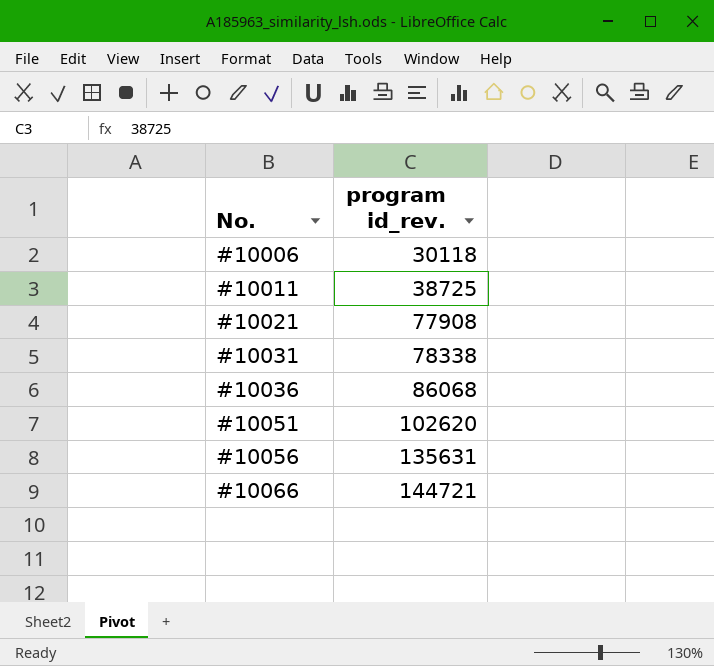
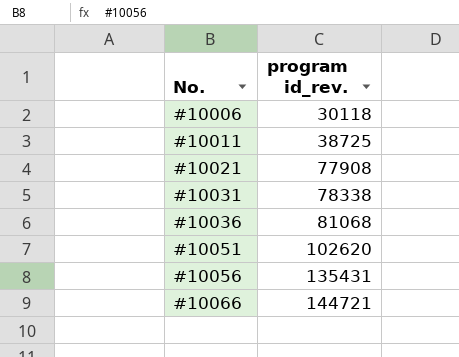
#10036 | program id_rev.: 86068 -> 81068
#10056 | program id_rev.: 135631 -> 135431

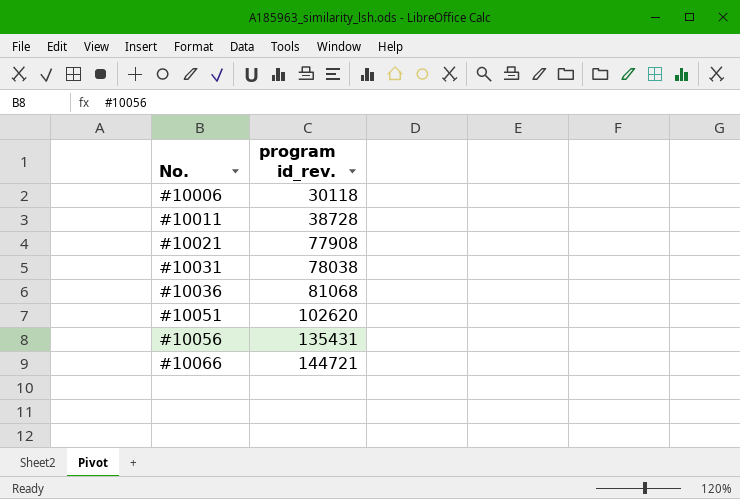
#10011 | program id_rev.: 38725 -> 38728
#10031 | program id_rev.: 78338 -> 78038

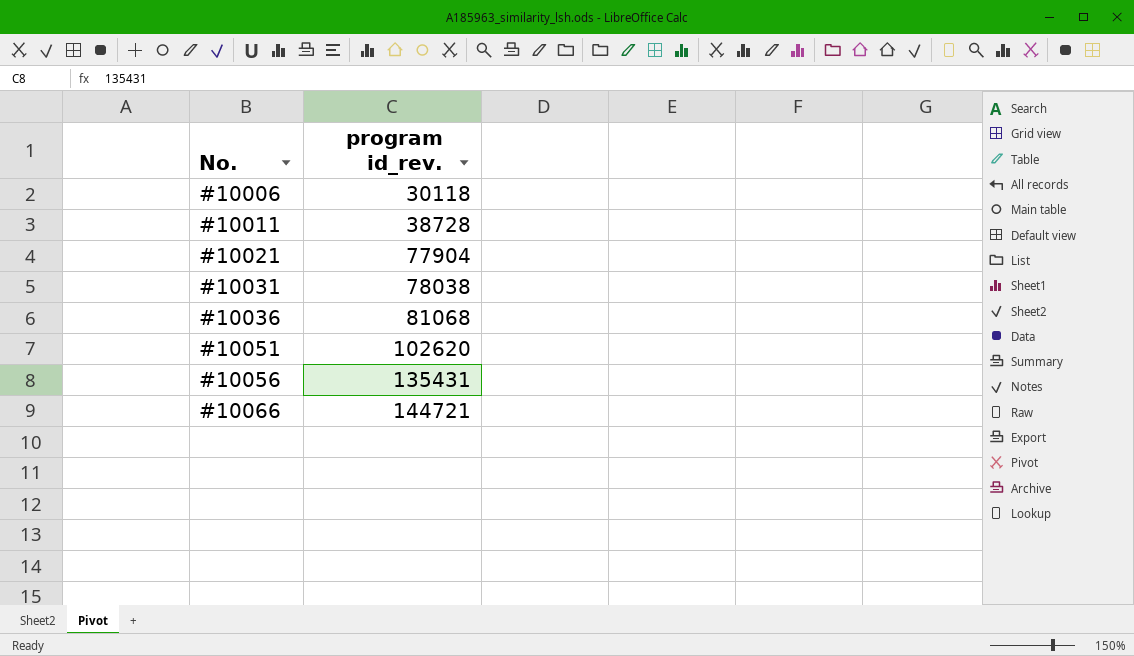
#10021 | program id_rev.: 77908 -> 77904

